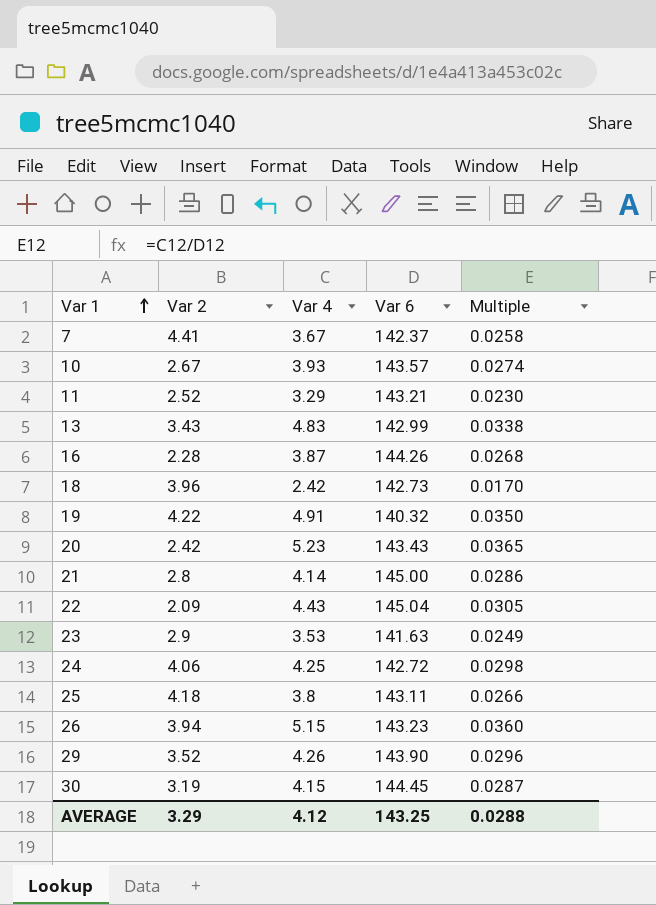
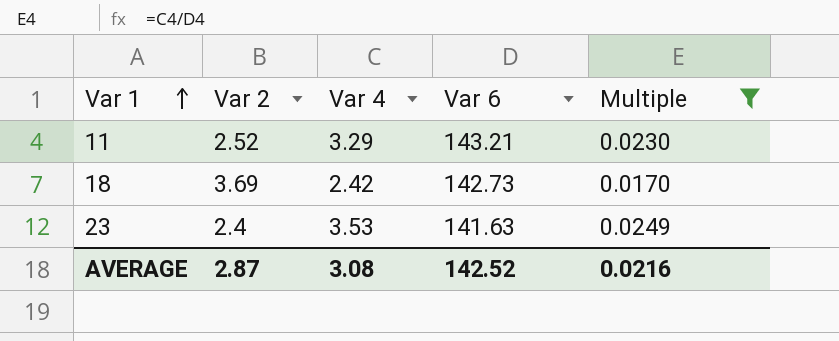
filter: none -> Multiple <= 0.0249
18 | Var 2: 3.96 -> 3.69
23 | Var 2: 2.9 -> 2.4
AVERAGE | Var 2: 3.29 -> 2.87
AVERAGE | Var 4: 4.12 -> 3.08
AVERAGE | Var 6: 143.25 -> 142.52
AVERAGE | Multiple: 0.0288 -> 0.0216

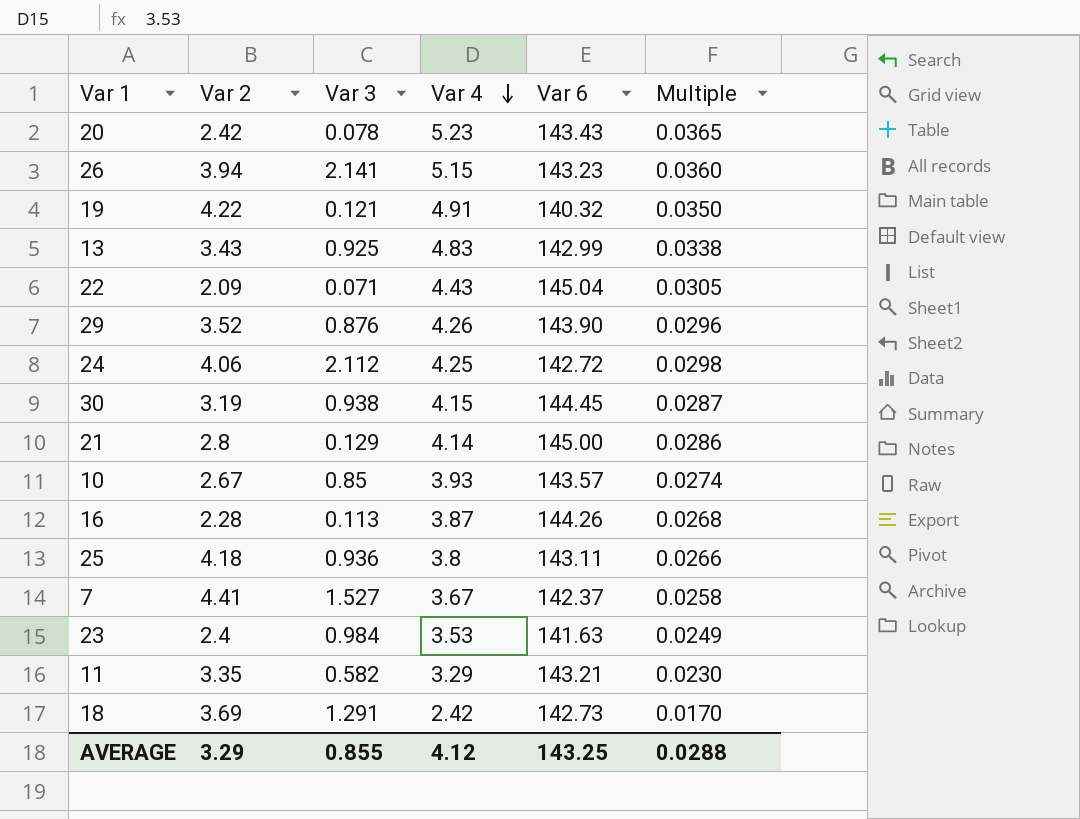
filter: Multiple <= 0.0249 -> none
row order: Var 1 ascending -> Var 4 descending
column Var 3 | position: none -> 3
11 | Var 2: 2.52 -> 3.35
AVERAGE | Var 2: 2.87 -> 3.29
AVERAGE | Var 4: 3.08 -> 4.12
AVERAGE | Var 6: 142.52 -> 143.25
AVERAGE | Multiple: 0.0216 -> 0.0288

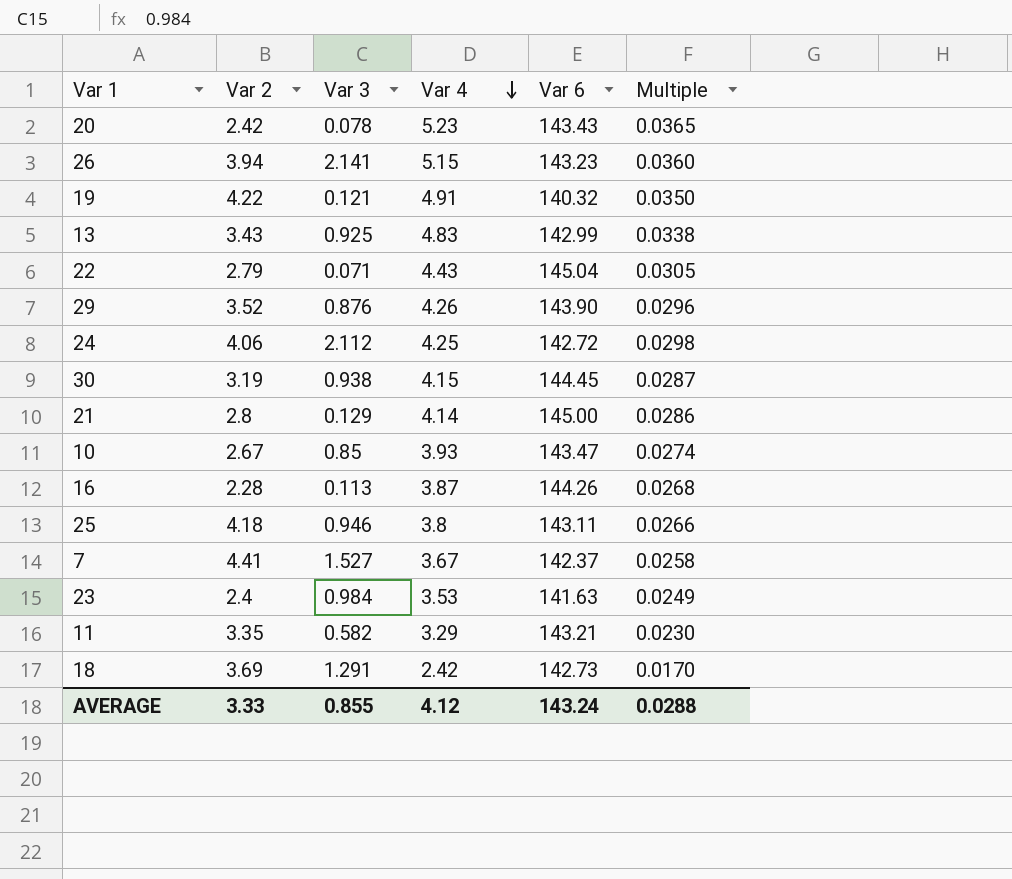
22 | Var 2: 2.09 -> 2.79
10 | Var 6: 143.57 -> 143.47
25 | Var 3: 0.936 -> 0.946
AVERAGE | Var 2: 3.29 -> 3.33
AVERAGE | Var 6: 143.25 -> 143.24

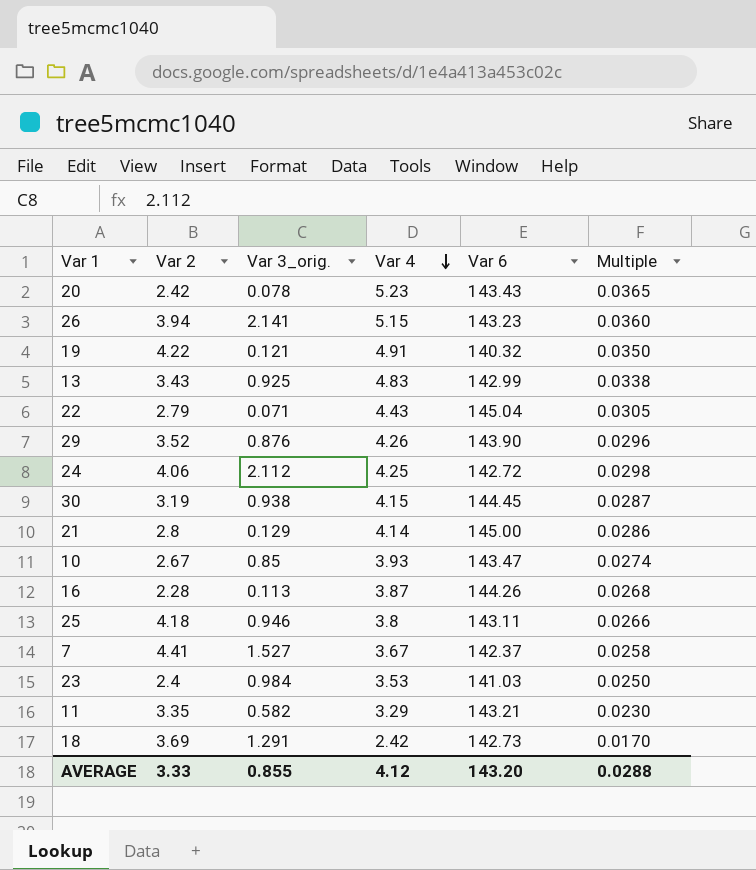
column name: Var 3 -> Var 3_orig.
23 | Var 6: 141.63 -> 141.03
23 | Multiple: 0.0249 -> 0.0250
AVERAGE | Var 6: 143.24 -> 143.20

